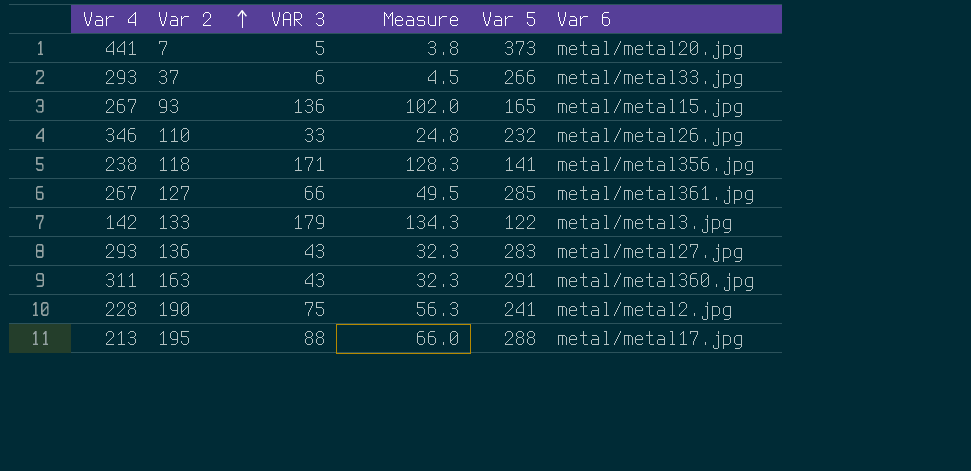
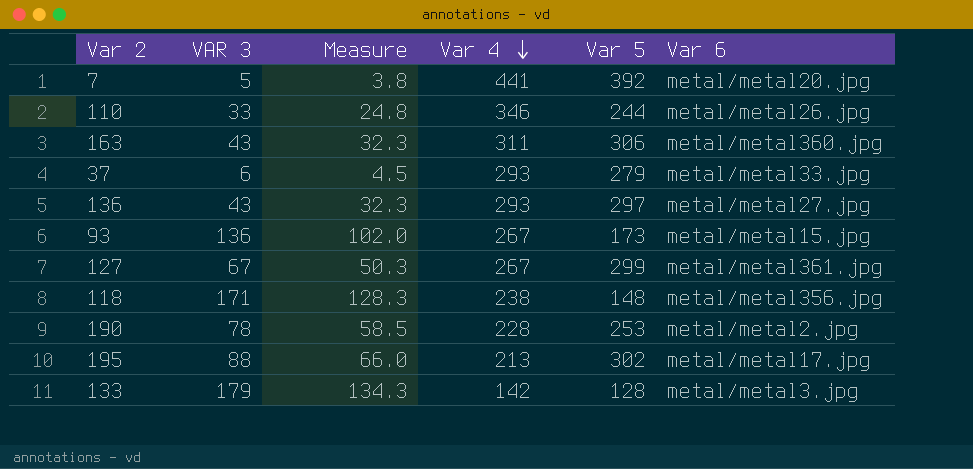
row order: Var 2 ascending -> Var 4 descending
column Var 4 | position: 1 -> 4
7 | Var 5: 373 -> 392
110 | Var 5: 232 -> 244
163 | Var 5: 291 -> 306
37 | Var 5: 266 -> 279
136 | Var 5: 283 -> 297
93 | Var 5: 165 -> 173
127 | VAR 3: 66 -> 67
127 | Measure: 49.5 -> 50.3
127 | Var 5: 285 -> 299
118 | Var 5: 141 -> 148
190 | VAR 3: 75 -> 78
190 | Measure: 56.3 -> 58.5
190 | Var 5: 241 -> 253
195 | Var 5: 288 -> 302
133 | Var 5: 122 -> 128

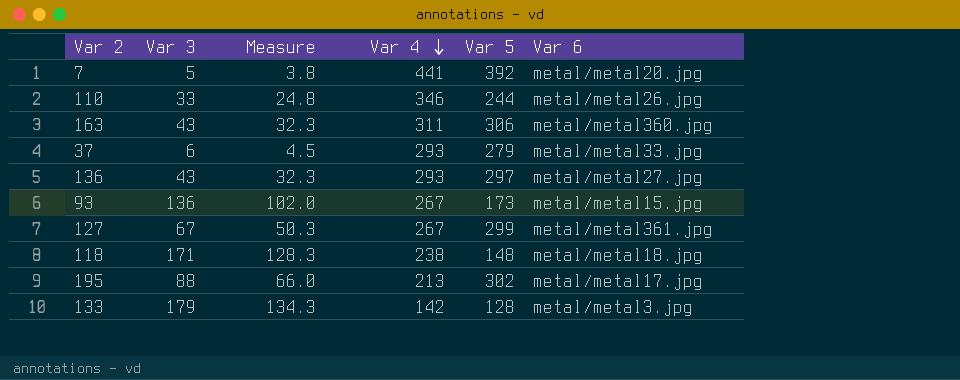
column name: VAR 3 -> Var 3
row 190: 78 | 58.5 | 228 | 253 | metal/metal2.jpg -> none
118 | Var 6: metal/metal356.jpg -> metal/metal18.jpg

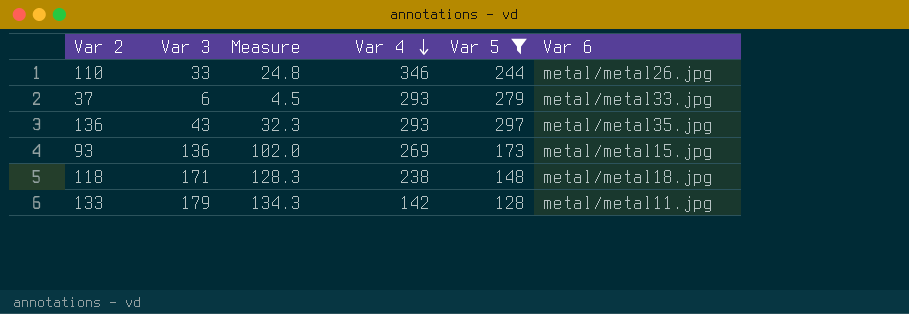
filter: none -> Var 5 <= 297
136 | Var 6: metal/metal27.jpg -> metal/metal35.jpg
93 | Var 4: 267 -> 269
133 | Var 6: metal/metal3.jpg -> metal/metal11.jpg

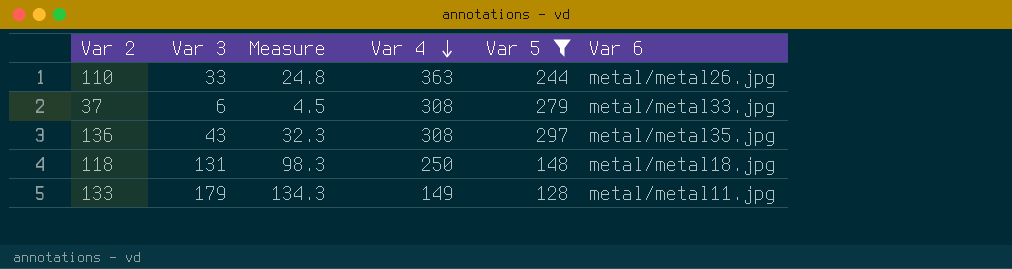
row 93: 136 | 102.0 | 269 | 173 | metal/metal15.jpg -> none
110 | Var 4: 346 -> 363
37 | Var 4: 293 -> 308
136 | Var 4: 293 -> 308
118 | Var 3: 171 -> 131
118 | Measure: 128.3 -> 98.3
118 | Var 4: 238 -> 250
133 | Var 4: 142 -> 149

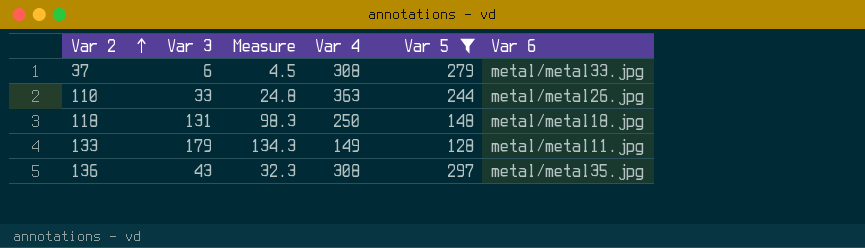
row order: Var 4 descending -> Var 2 ascending

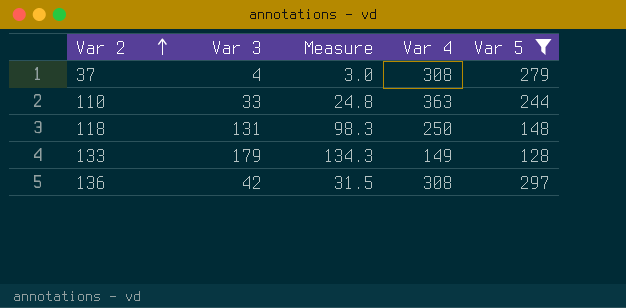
column Var 6 | position: 6 -> none
37 | Var 3: 6 -> 4
37 | Measure: 4.5 -> 3.0
136 | Var 3: 43 -> 42
136 | Measure: 32.3 -> 31.5

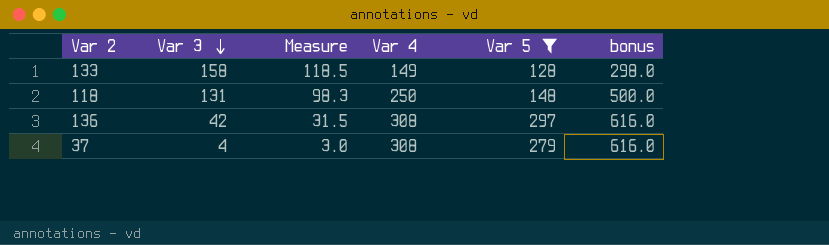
row order: Var 2 ascending -> Var 3 descending
column bonus | formula: none -> [Var 4] * 2
row 110: 33 | 24.8 | 363 | 244 -> none
133 | Var 3: 179 -> 158
133 | Measure: 134.3 -> 118.5

